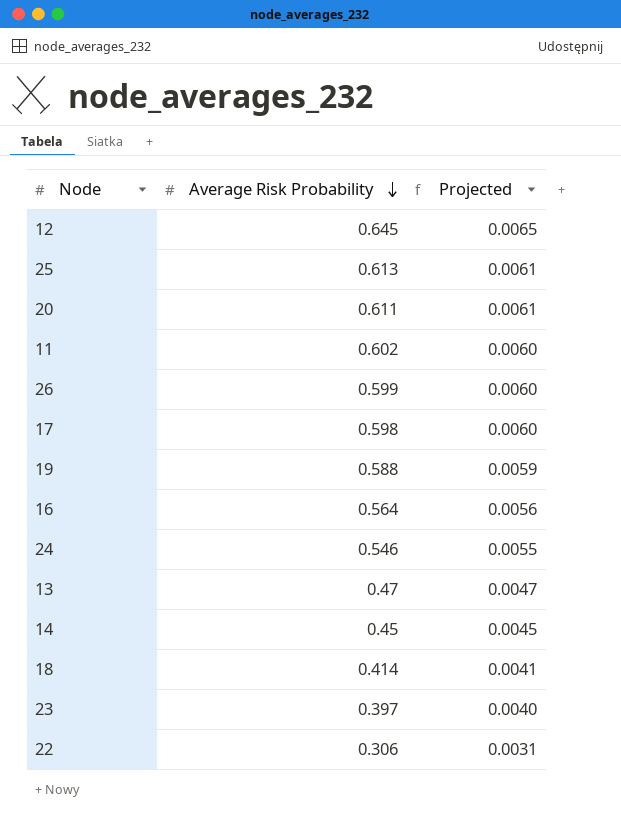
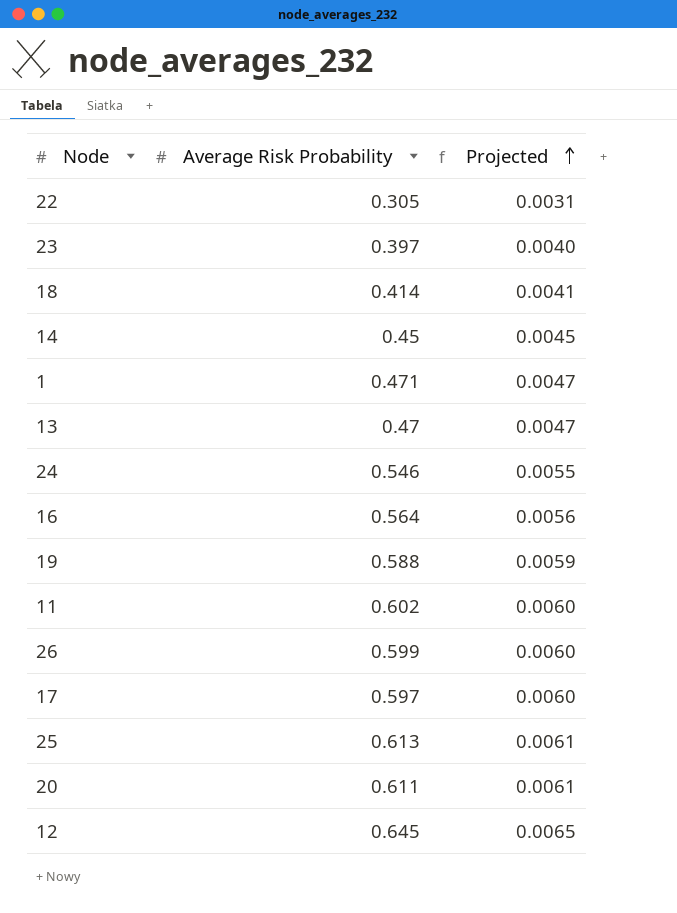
row order: Average Risk Probability descending -> Projected ascending
22 | Average Risk Probability: 0.306 -> 0.305
row 1: none -> 0.471 | 0.0047
17 | Average Risk Probability: 0.598 -> 0.597

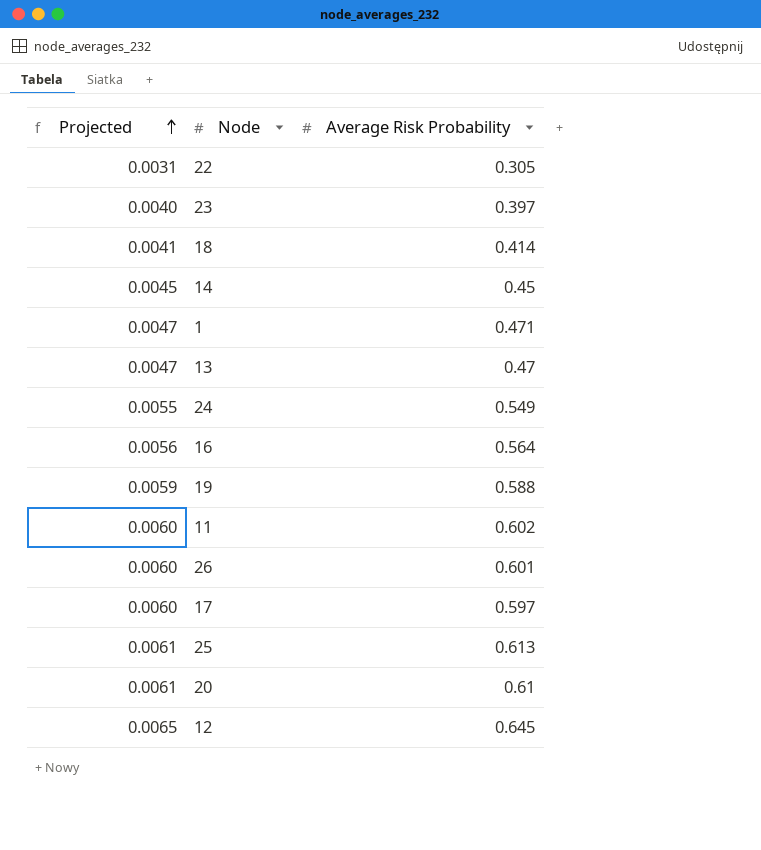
column Projected | position: 3 -> 1
24 | Average Risk Probability: 0.546 -> 0.549
26 | Average Risk Probability: 0.599 -> 0.601
20 | Average Risk Probability: 0.611 -> 0.61

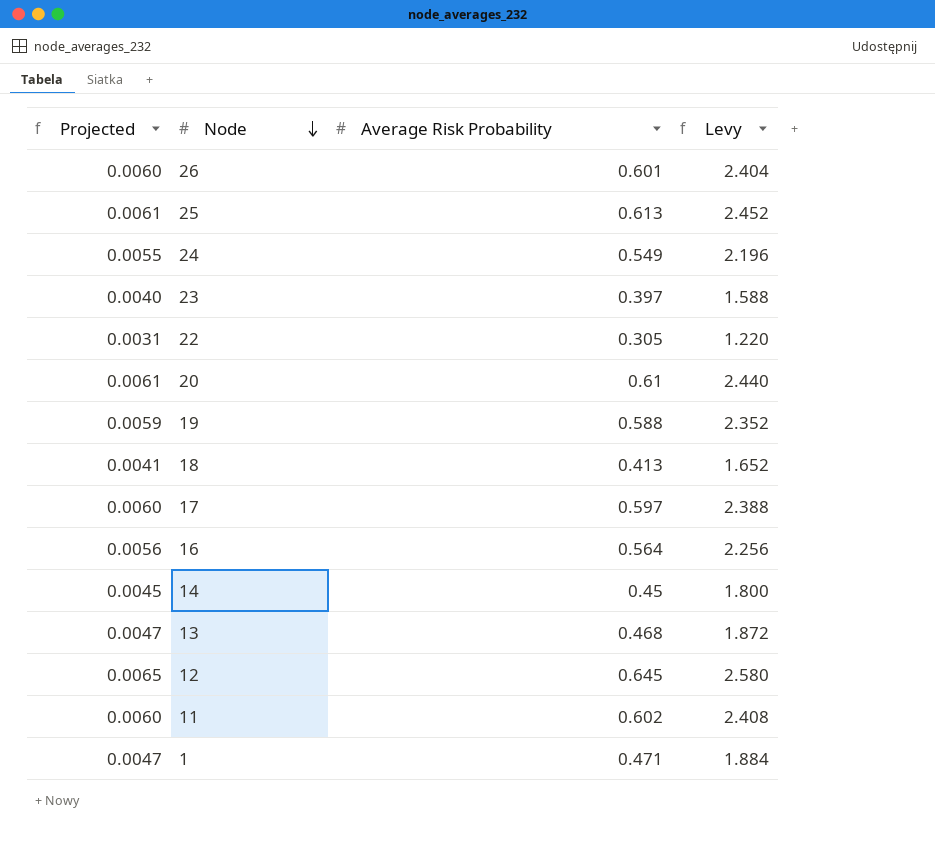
row order: Projected ascending -> Node descending
column Levy | formula: none -> [Average Risk Probability] * 4
18 | Average Risk Probability: 0.414 -> 0.413
13 | Average Risk Probability: 0.47 -> 0.468

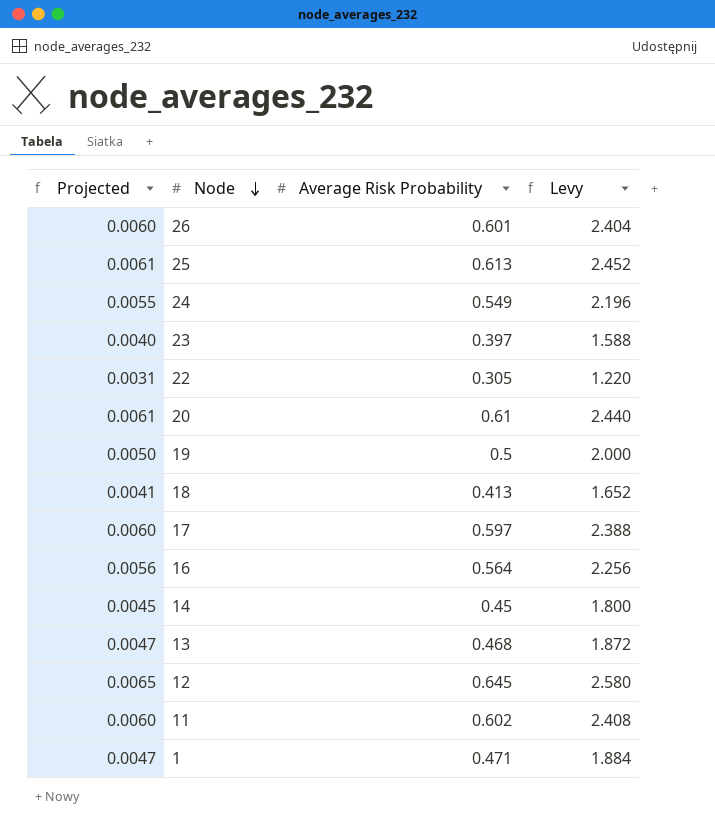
19 | Projected: 0.0059 -> 0.0050
19 | Average Risk Probability: 0.588 -> 0.5
19 | Levy: 2.352 -> 2.000

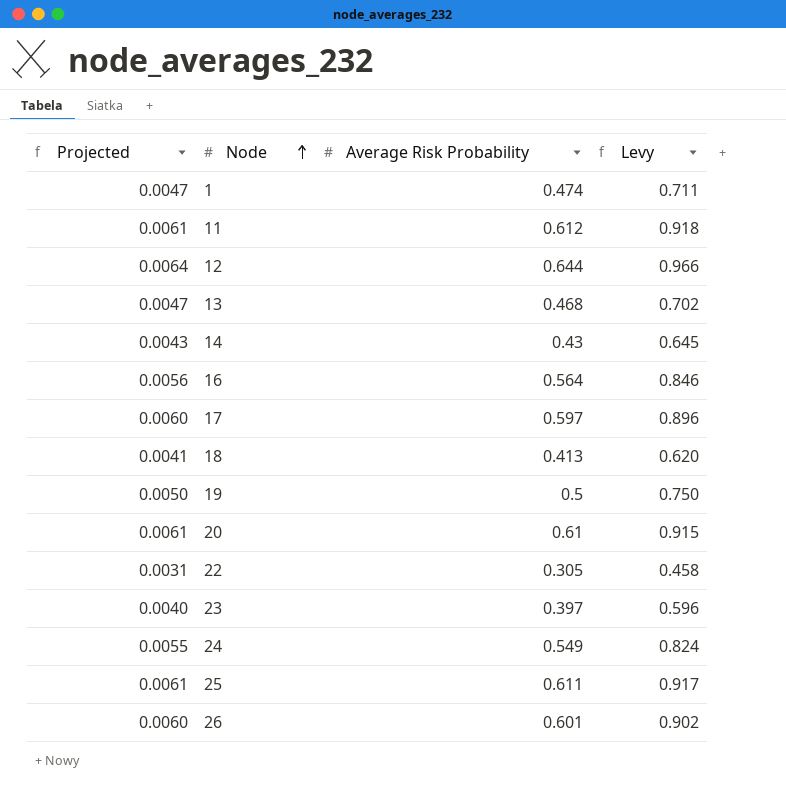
row order: Node descending -> Node ascending
column Levy | formula: [Average Risk Probability] * 4 -> [Average Risk Probability] * 1.5
1 | Average Risk Probability: 0.471 -> 0.474
11 | Projected: 0.0060 -> 0.0061
11 | Average Risk Probability: 0.602 -> 0.612
12 | Projected: 0.0065 -> 0.0064
12 | Average Risk Probability: 0.645 -> 0.644
14 | Projected: 0.0045 -> 0.0043
14 | Average Risk Probability: 0.45 -> 0.43
25 | Average Risk Probability: 0.613 -> 0.611

